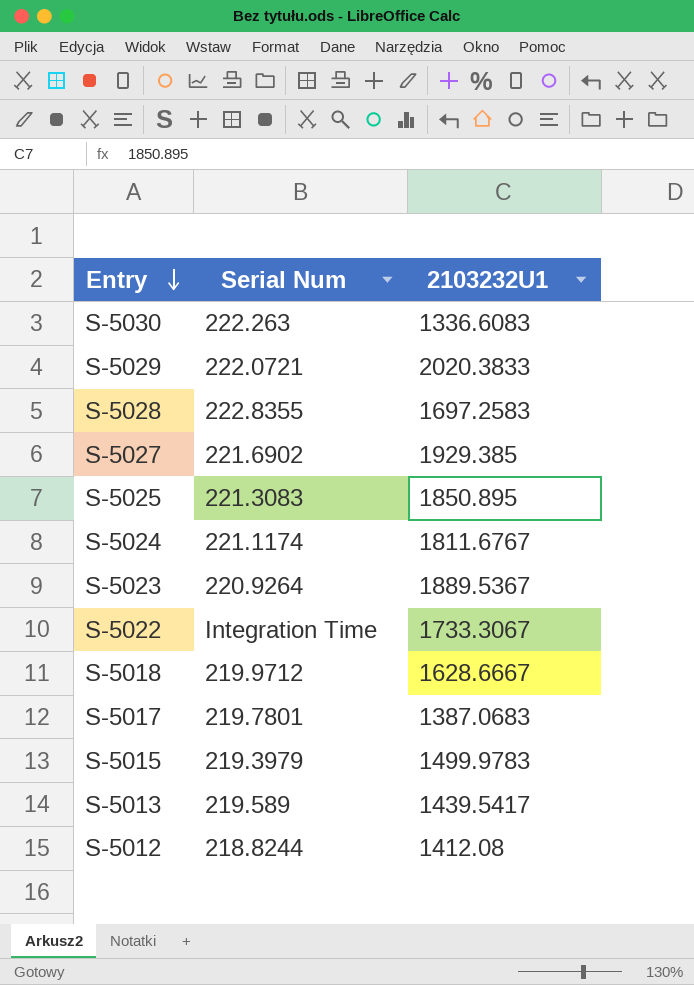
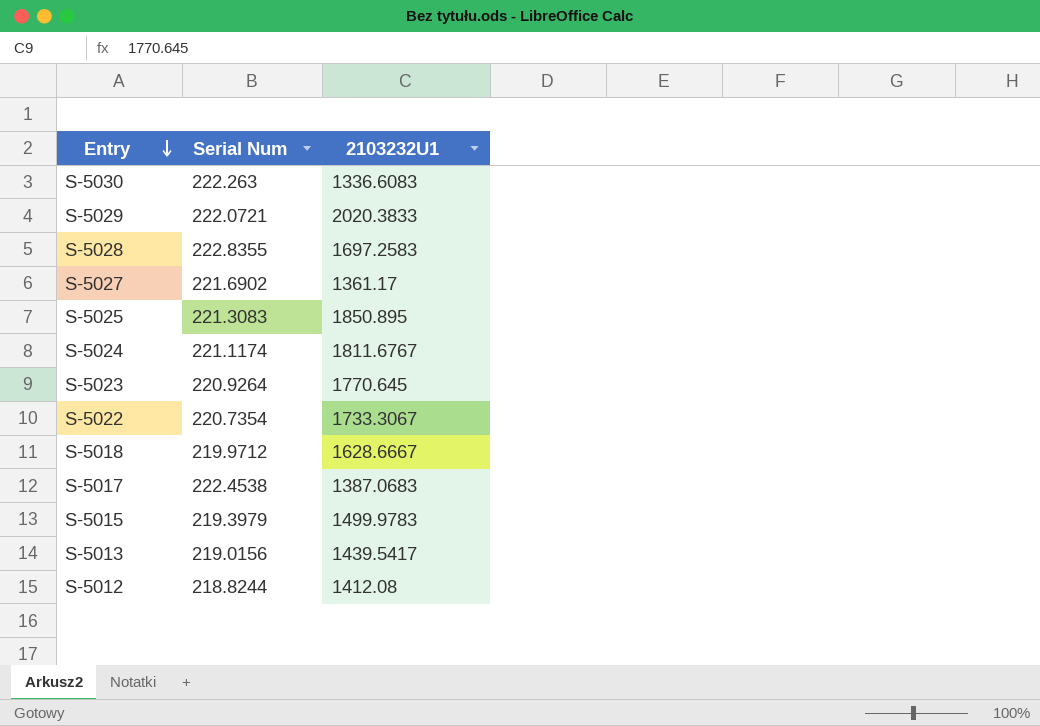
S-5027 | 2103232U1: 1929.385 -> 1361.17
S-5023 | 2103232U1: 1889.5367 -> 1770.645
S-5022 | Serial Num: Integration Time -> 220.7354
S-5017 | Serial Num: 219.7801 -> 222.4538
S-5013 | Serial Num: 219.589 -> 219.0156

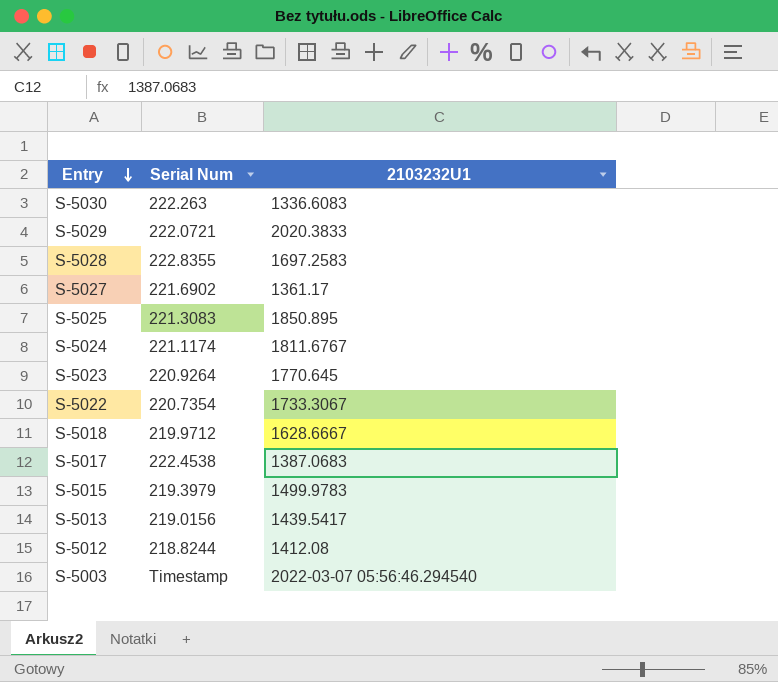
row S-5003: none -> Timestamp | 2022-03-07 05:56:46.294540

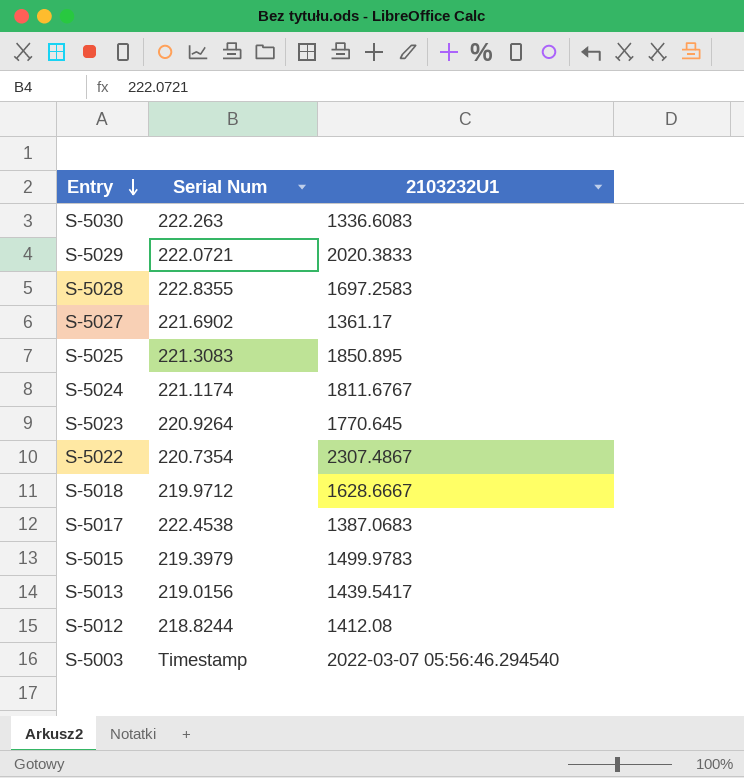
S-5022 | 2103232U1: 1733.3067 -> 2307.4867

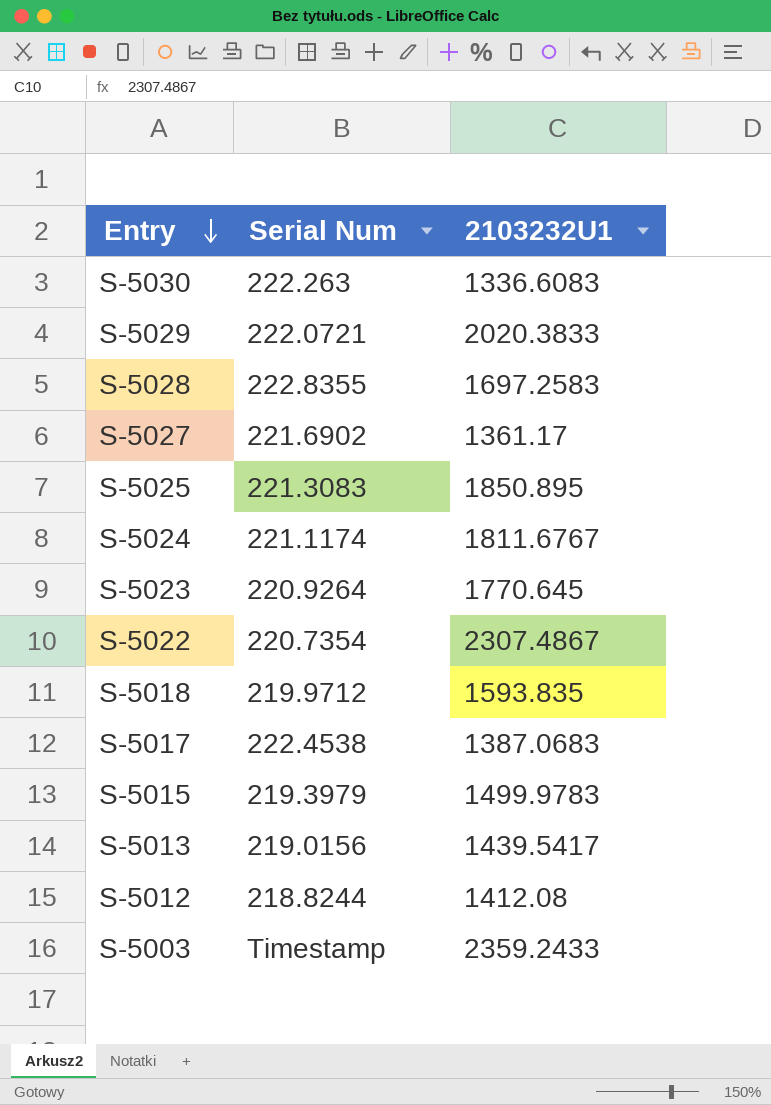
S-5018 | 2103232U1: 1628.6667 -> 1593.835
S-5003 | 2103232U1: 2022-03-07 05:56:46.294540 -> 2359.2433

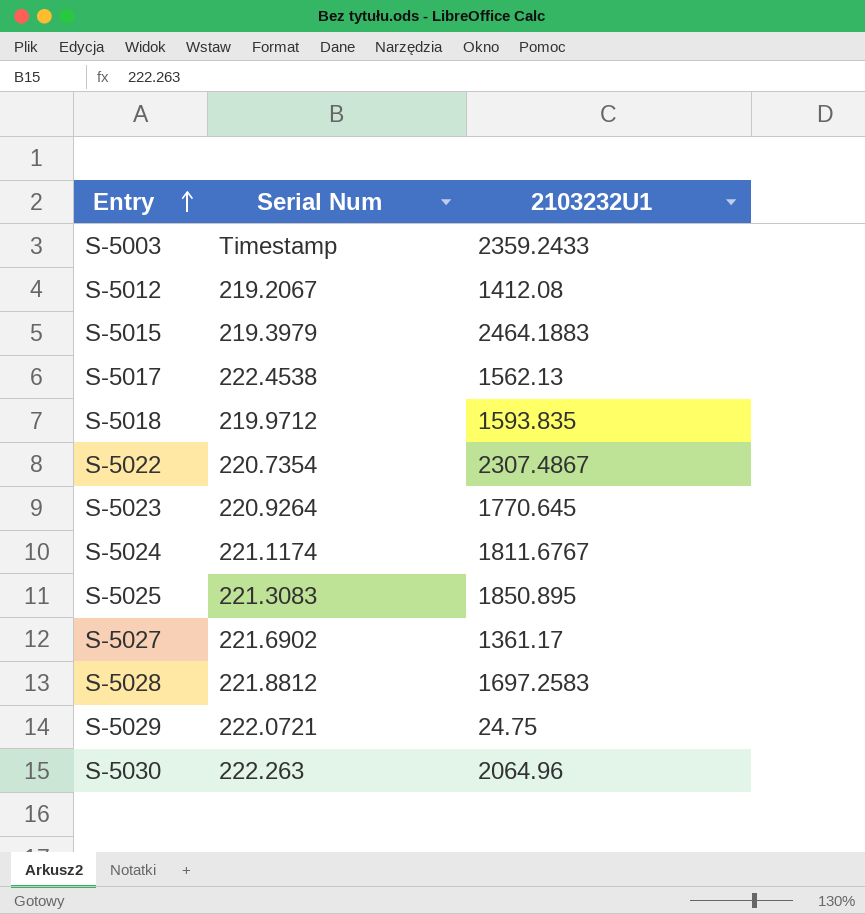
row order: Entry descending -> Entry ascending
row S-5013: 219.0156 | 1439.5417 -> none
S-5012 | Serial Num: 218.8244 -> 219.2067
S-5015 | 2103232U1: 1499.9783 -> 2464.1883
S-5017 | 2103232U1: 1387.0683 -> 1562.13
S-5028 | Serial Num: 222.8355 -> 221.8812
S-5029 | 2103232U1: 2020.3833 -> 24.75
S-5030 | 2103232U1: 1336.6083 -> 2064.96

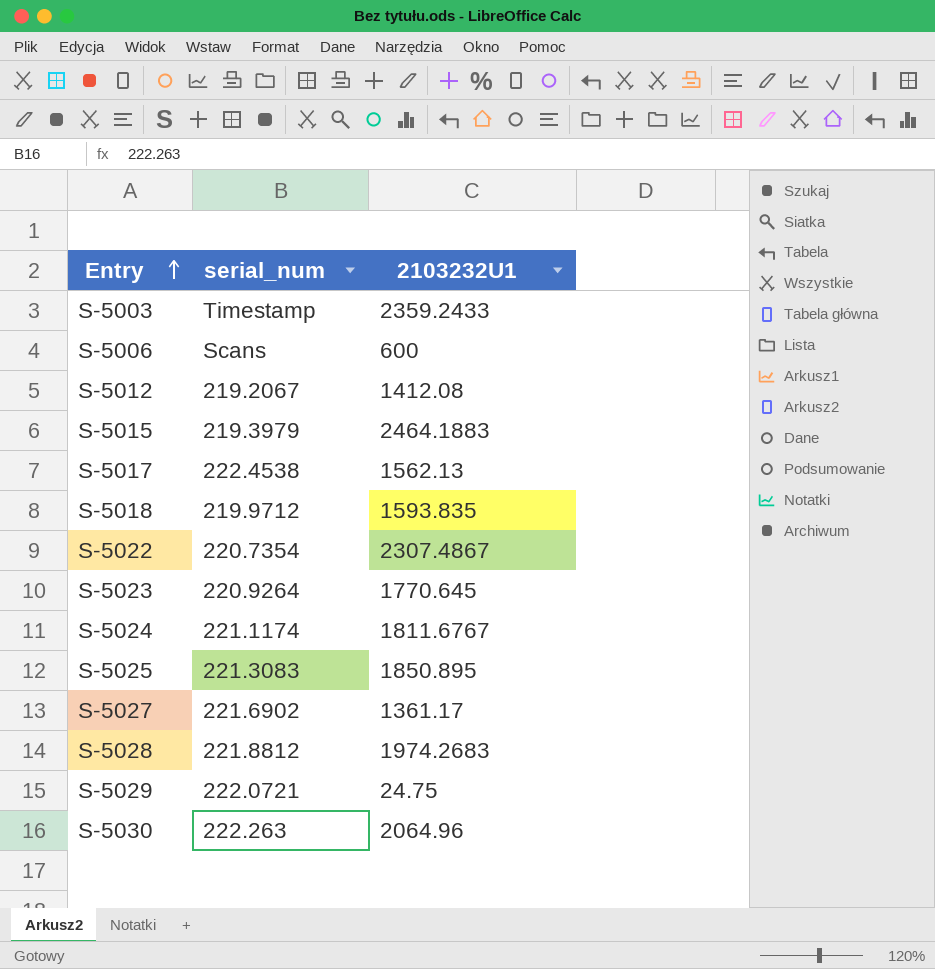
column name: Serial Num -> serial_num
row S-5006: none -> Scans | 600
S-5028 | 2103232U1: 1697.2583 -> 1974.2683

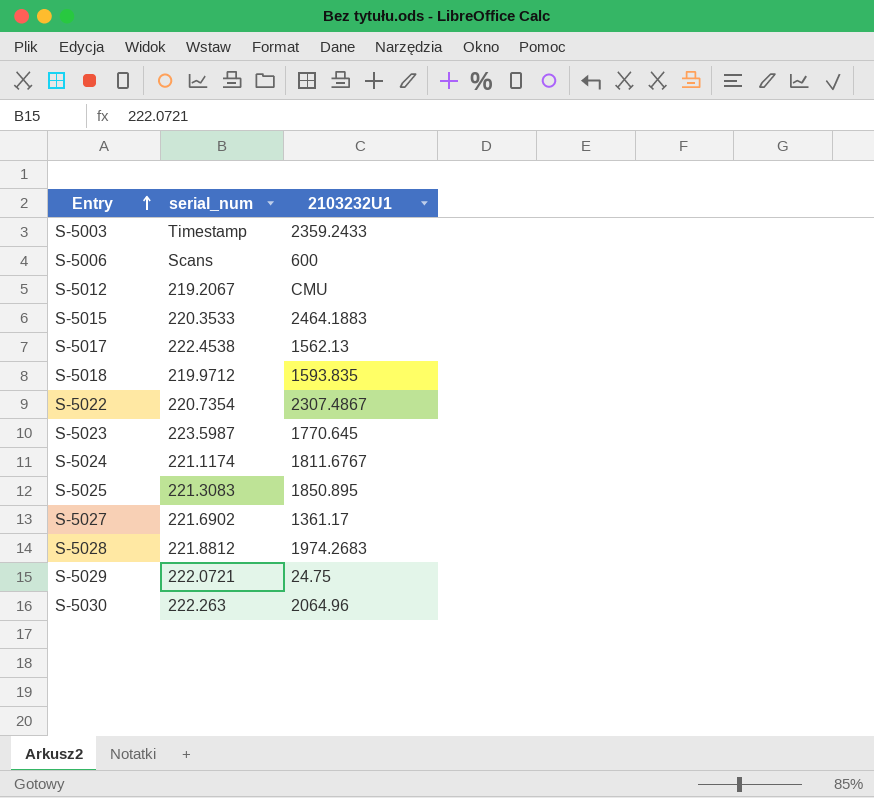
S-5012 | 2103232U1: 1412.08 -> CMU
S-5015 | serial_num: 219.3979 -> 220.3533
S-5023 | serial_num: 220.9264 -> 223.5987

